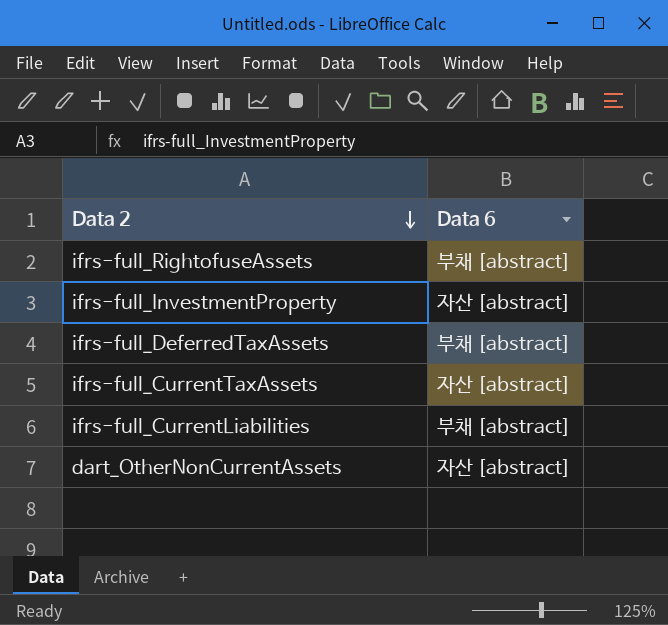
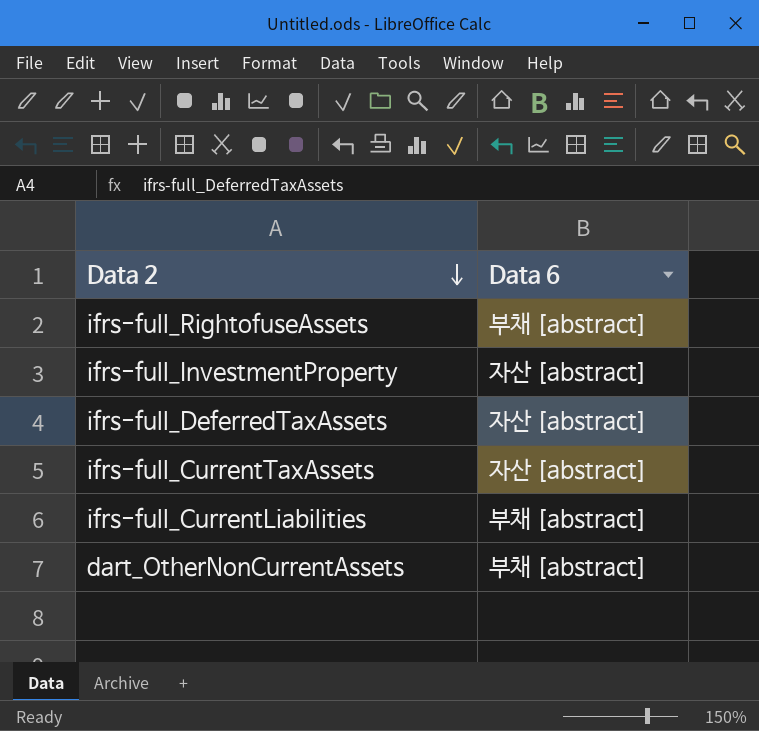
ifrs-full_DeferredTaxAssets | Data 6: 부채 [abstract] -> 자산 [abstract]
dart_OtherNonCurrentAssets | Data 6: 자산 [abstract] -> 부채 [abstract]

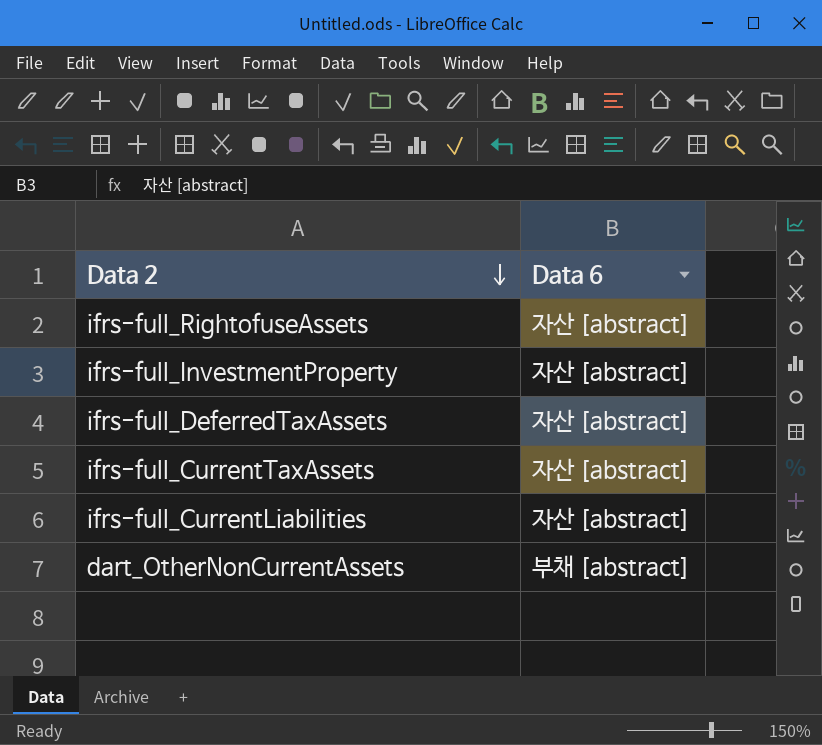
ifrs-full_RightofuseAssets | Data 6: 부채 [abstract] -> 자산 [abstract]
ifrs-full_CurrentLiabilities | Data 6: 부채 [abstract] -> 자산 [abstract]

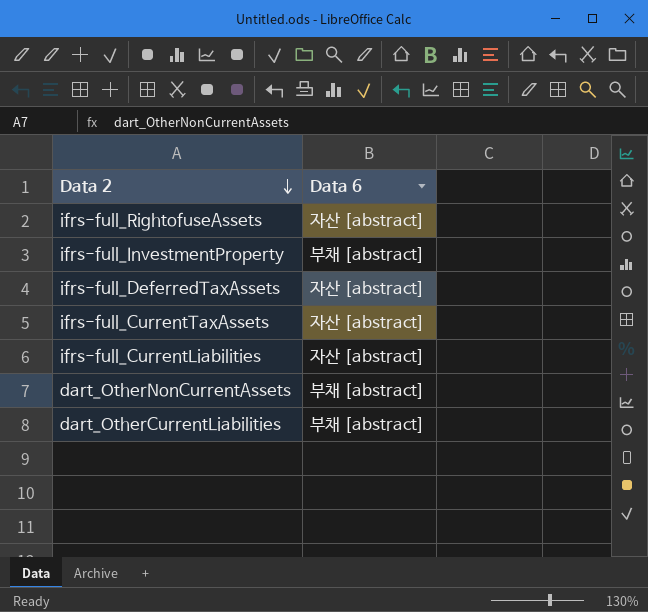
ifrs-full_InvestmentProperty | Data 6: 자산 [abstract] -> 부채 [abstract]
row dart_OtherCurrentLiabilities: none -> 부채 [abstract]

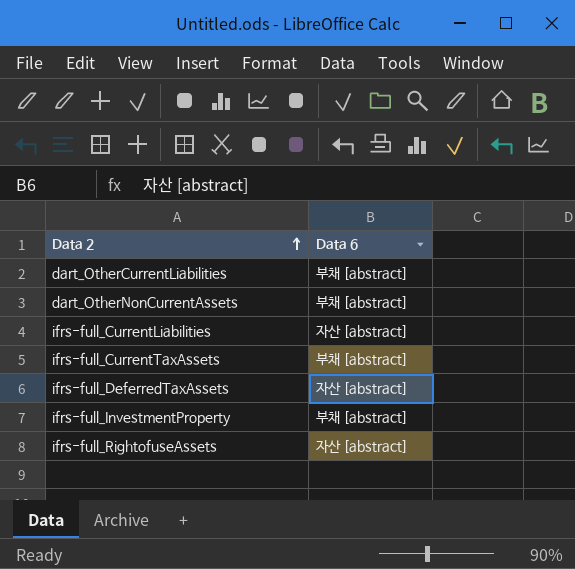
row order: Data 2 descending -> Data 2 ascending
ifrs-full_CurrentTaxAssets | Data 6: 자산 [abstract] -> 부채 [abstract]

